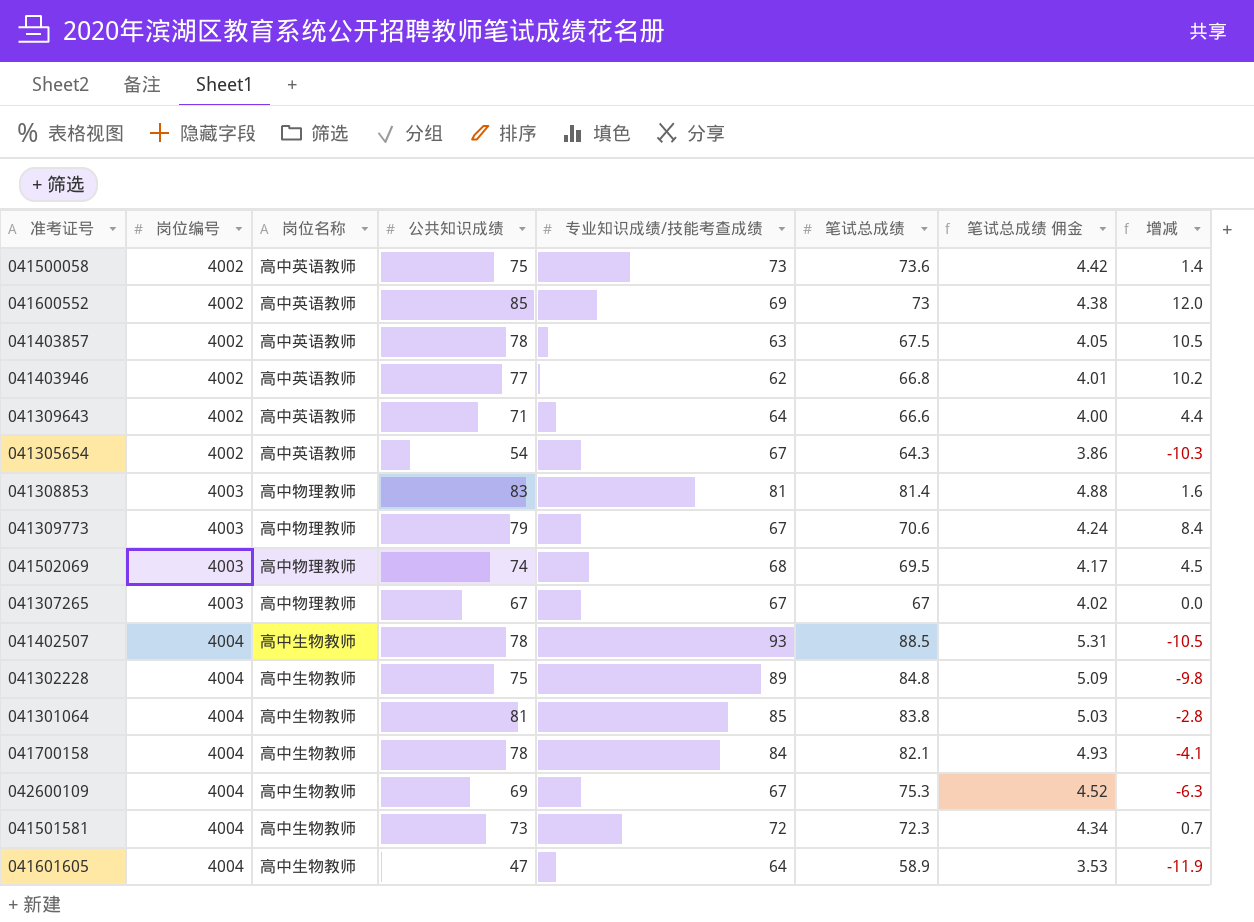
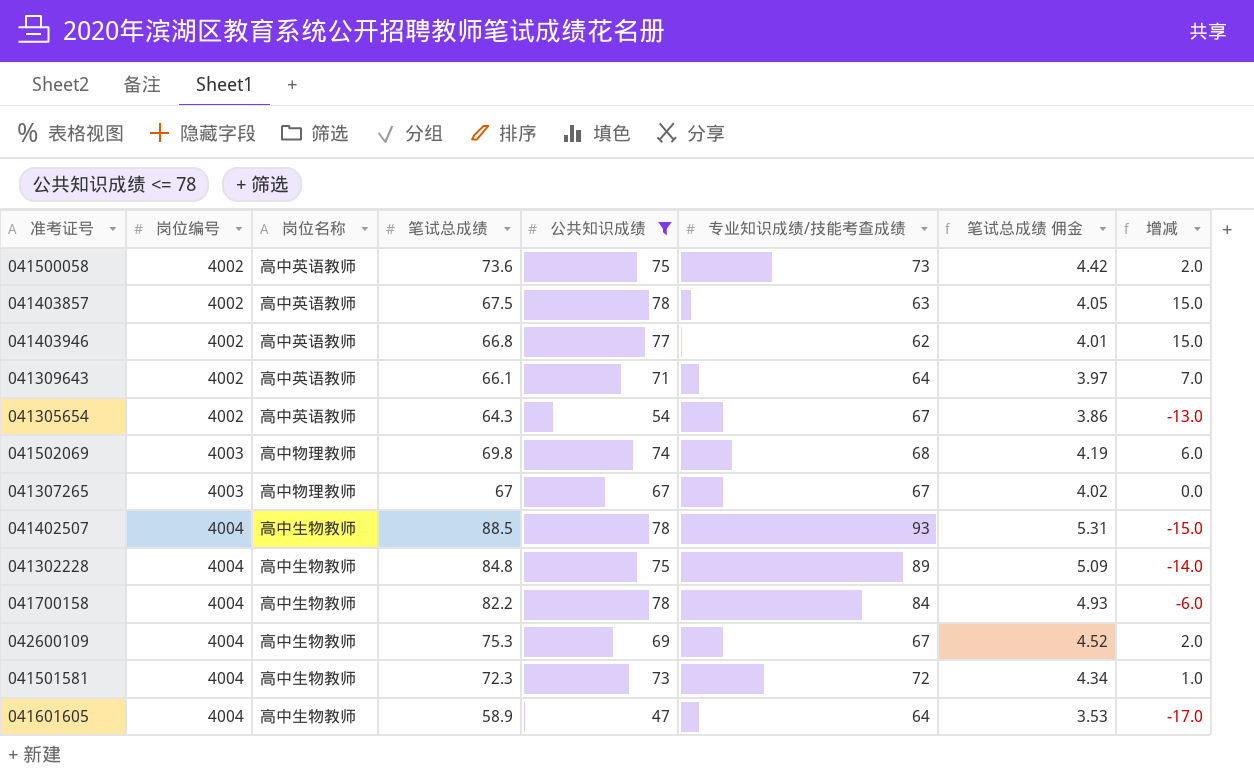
filter: none -> 公共知识成绩 <= 78
column 笔试总成绩 | position: 6 -> 4
column 增减 | formula: [公共知识成绩] - [笔试总成绩] -> [公共知识成绩] - [专业知识成绩/技能考查成绩]
041309643 | 笔试总成绩: 66.6 -> 66.1
041309643 | 笔试总成绩 佣金: 4.00 -> 3.97
041502069 | 笔试总成绩: 69.5 -> 69.8
041502069 | 笔试总成绩 佣金: 4.17 -> 4.19
041700158 | 笔试总成绩: 82.1 -> 82.2

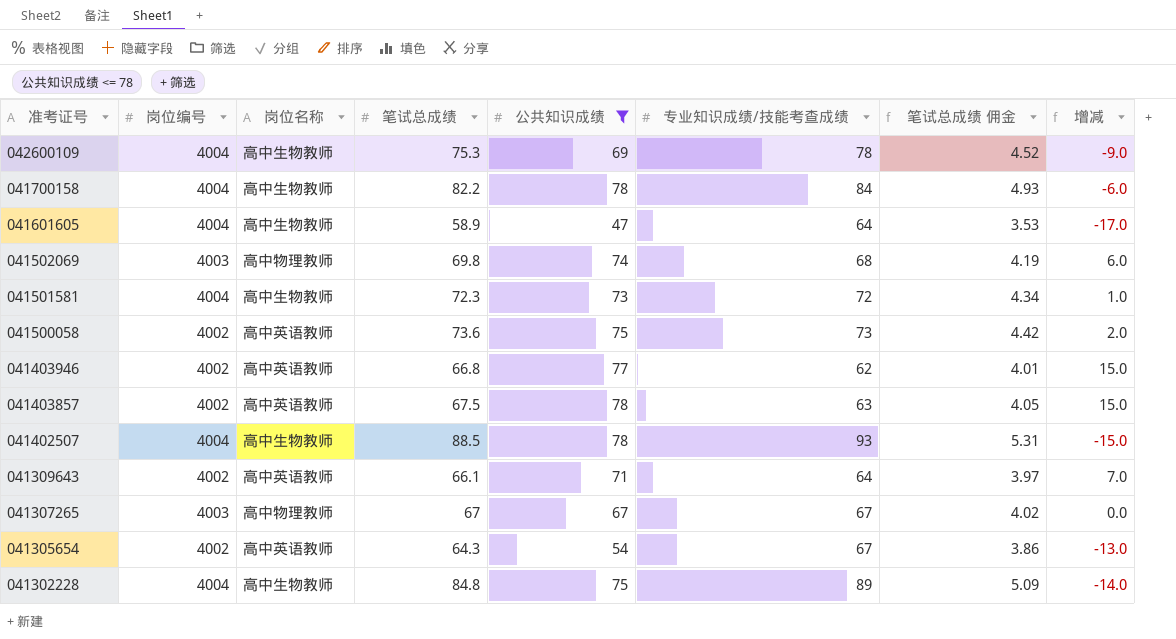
row order: 岗位编号 ascending -> 准考证号 descending
042600109 | 专业知识成绩/技能考查成绩: 67 -> 78
042600109 | 增减: 2.0 -> -9.0

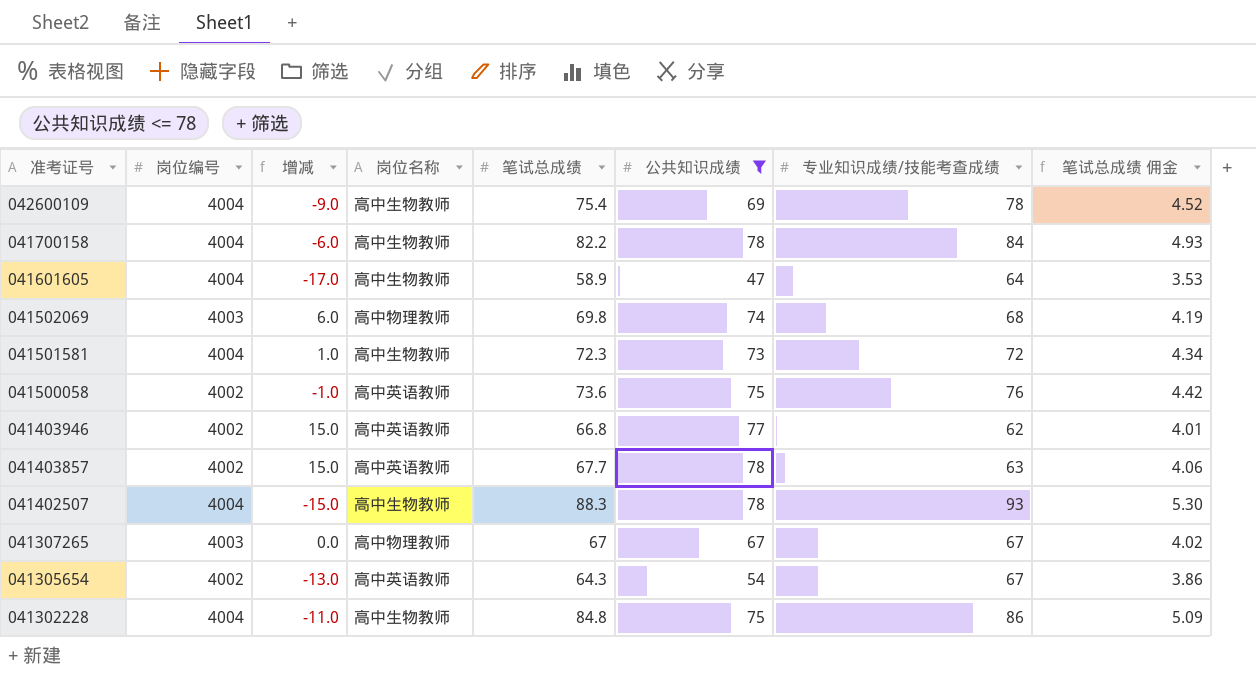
column 增减 | position: 8 -> 3
row 041309643: 4002 | 高中英语教师 | 66.1 | 71 | 64 | 3.97 | 7.0 -> none
042600109 | 笔试总成绩: 75.3 -> 75.4
041500058 | 增减: 2.0 -> -1.0
041500058 | 专业知识成绩/技能考查成绩: 73 -> 76
041403857 | 笔试总成绩: 67.5 -> 67.7
041403857 | 笔试总成绩 佣金: 4.05 -> 4.06
041402507 | 笔试总成绩: 88.5 -> 88.3
041402507 | 笔试总成绩 佣金: 5.31 -> 5.30
041302228 | 增减: -14.0 -> -11.0
041302228 | 专业知识成绩/技能考查成绩: 89 -> 86

